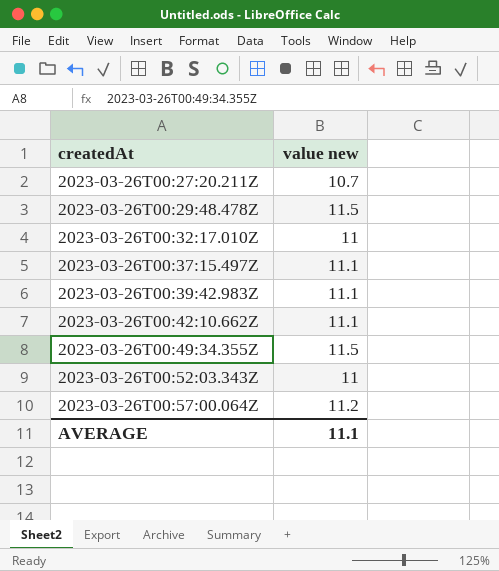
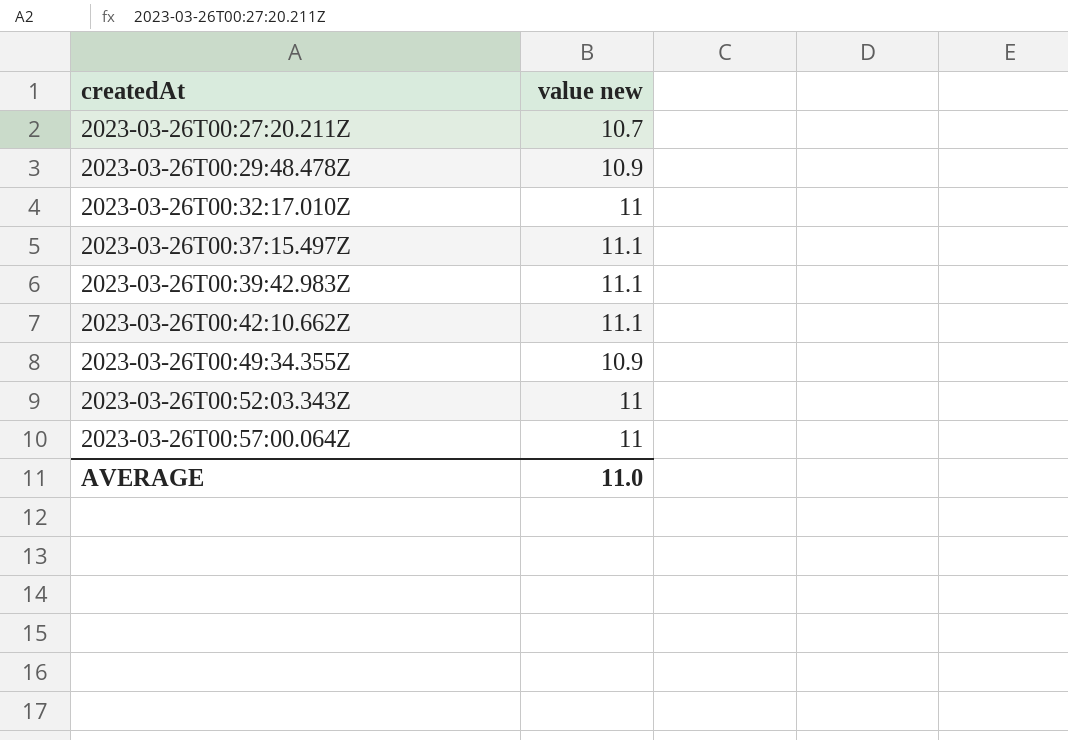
2023-03-26T00:29:48.478Z | value new: 11.5 -> 10.9
2023-03-26T00:49:34.355Z | value new: 11.5 -> 10.9
2023-03-26T00:57:00.064Z | value new: 11.2 -> 11
AVERAGE | value new: 11.1 -> 11.0

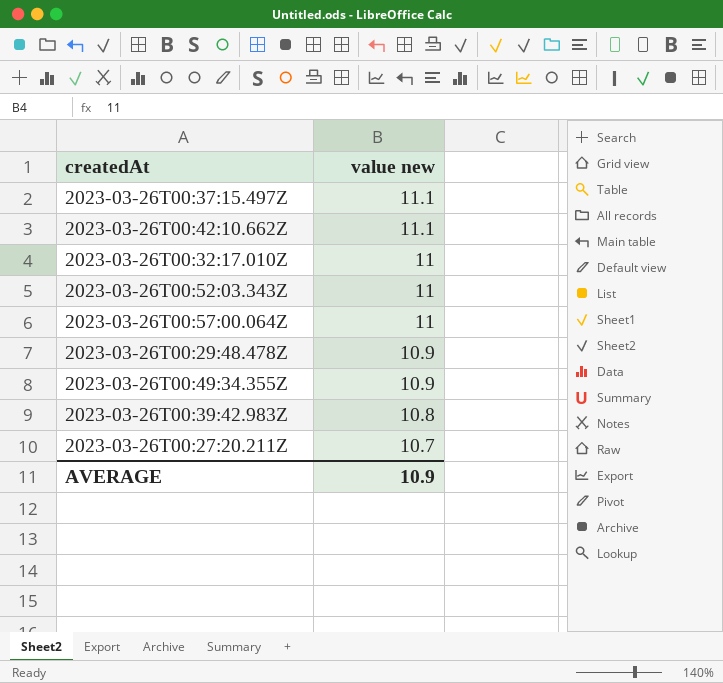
row order: createdAt ascending -> value new descending
2023-03-26T00:39:42.983Z | value new: 11.1 -> 10.8
AVERAGE | value new: 11.0 -> 10.9

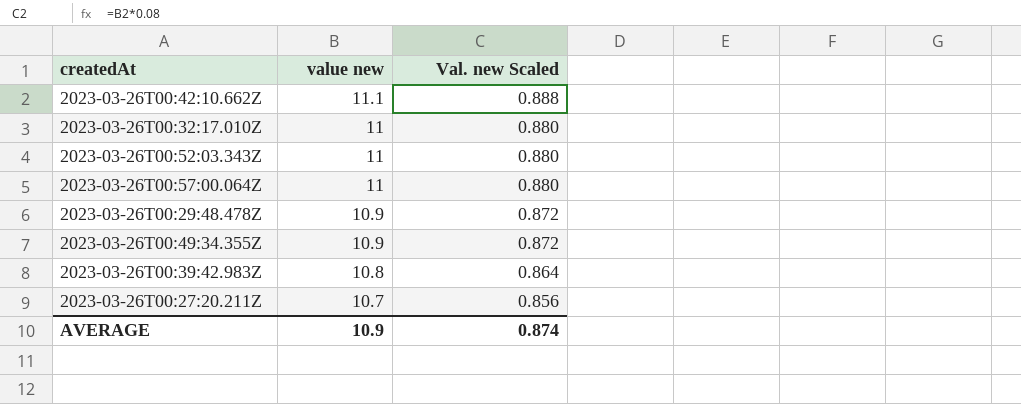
column Val. new Scaled | formula: none -> [value new] * 0.08
row 2023-03-26T00:37:15.497Z: 11.1 -> none

